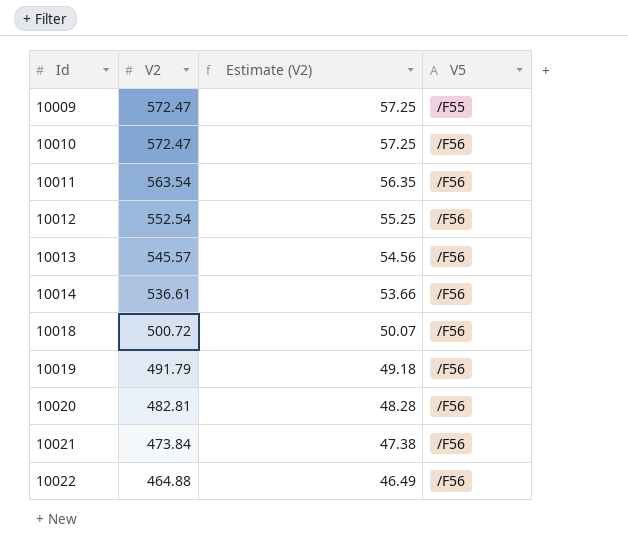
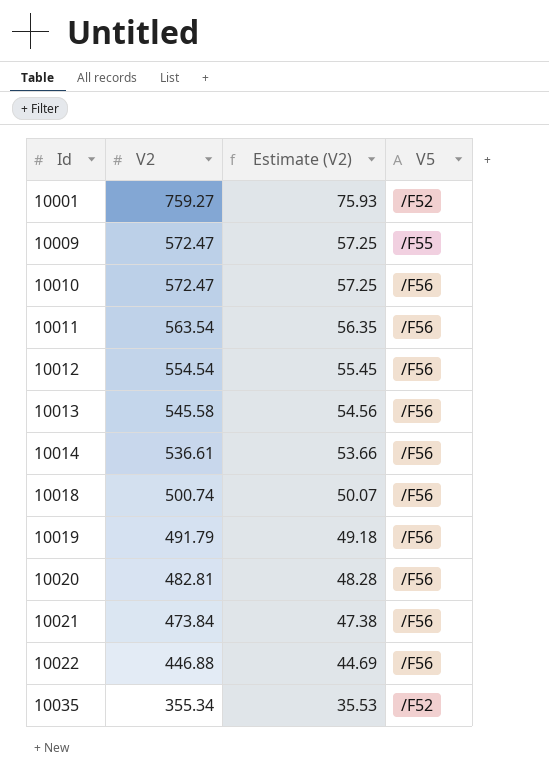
row 10001: none -> 759.27 | 75.93 | /F52
10012 | V2: 552.54 -> 554.54
10012 | Estimate (V2): 55.25 -> 55.45
10013 | V2: 545.57 -> 545.58
10018 | V2: 500.72 -> 500.74
10022 | V2: 464.88 -> 446.88
10022 | Estimate (V2): 46.49 -> 44.69
row 10035: none -> 355.34 | 35.53 | /F52

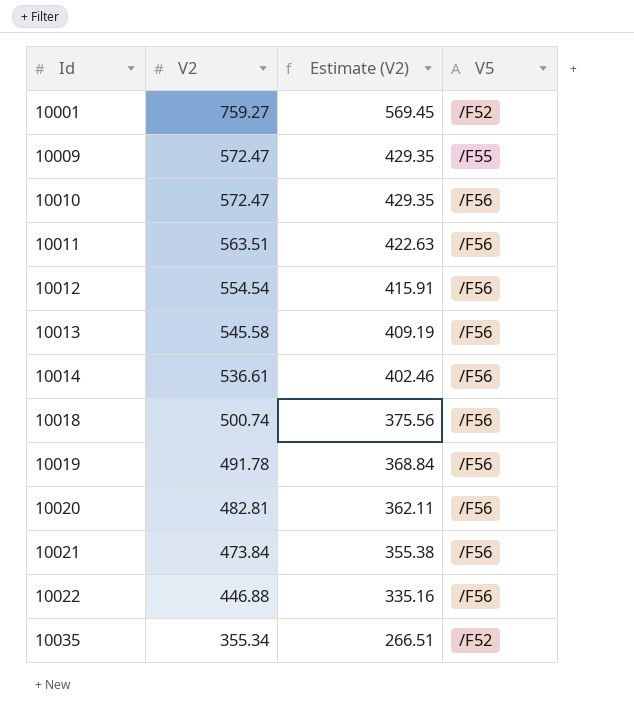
column Estimate (V2) | formula: [V2] * 0.1 -> [V2] * 0.75
10011 | V2: 563.54 -> 563.51
10019 | V2: 491.79 -> 491.78

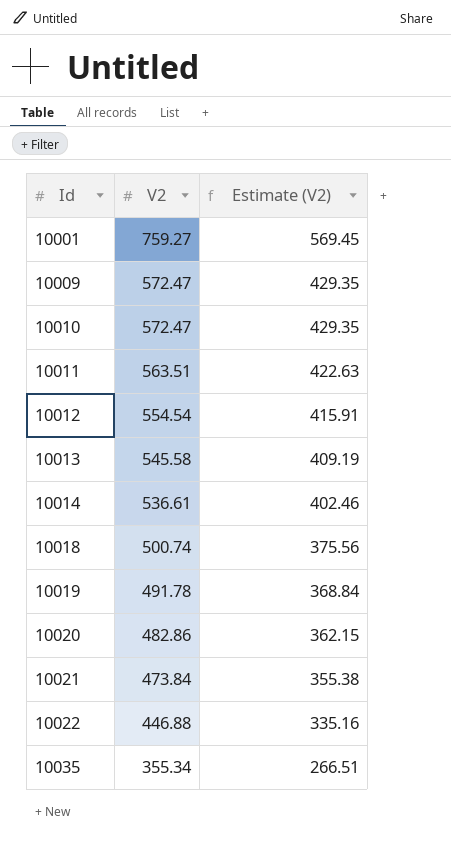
column V5 | position: 4 -> none
10020 | V2: 482.81 -> 482.86
10020 | Estimate (V2): 362.11 -> 362.15

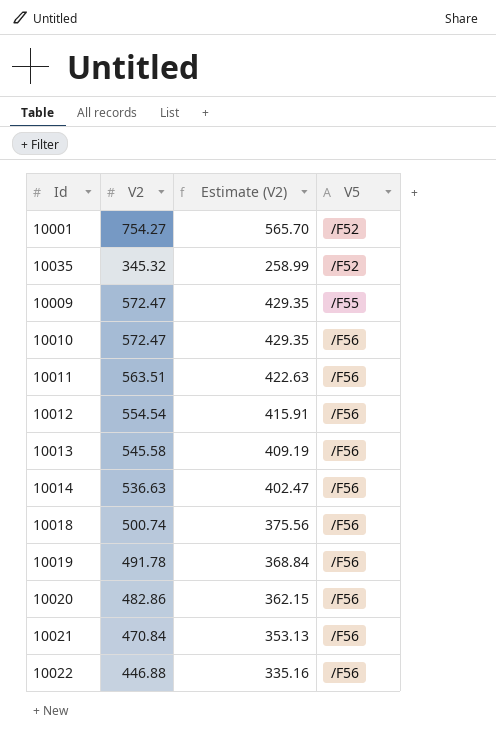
row order: Id ascending -> V5 ascending
column V5 | position: none -> 4
10001 | V2: 759.27 -> 754.27
10001 | Estimate (V2): 569.45 -> 565.70
10035 | V2: 355.34 -> 345.32
10035 | Estimate (V2): 266.51 -> 258.99
10014 | V2: 536.61 -> 536.63
10014 | Estimate (V2): 402.46 -> 402.47
10021 | V2: 473.84 -> 470.84
10021 | Estimate (V2): 355.38 -> 353.13

